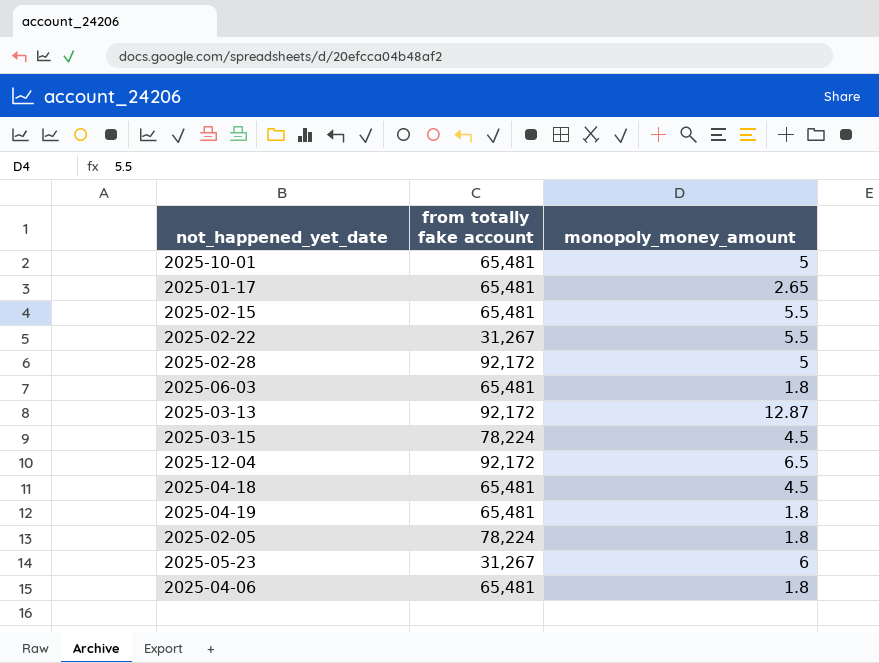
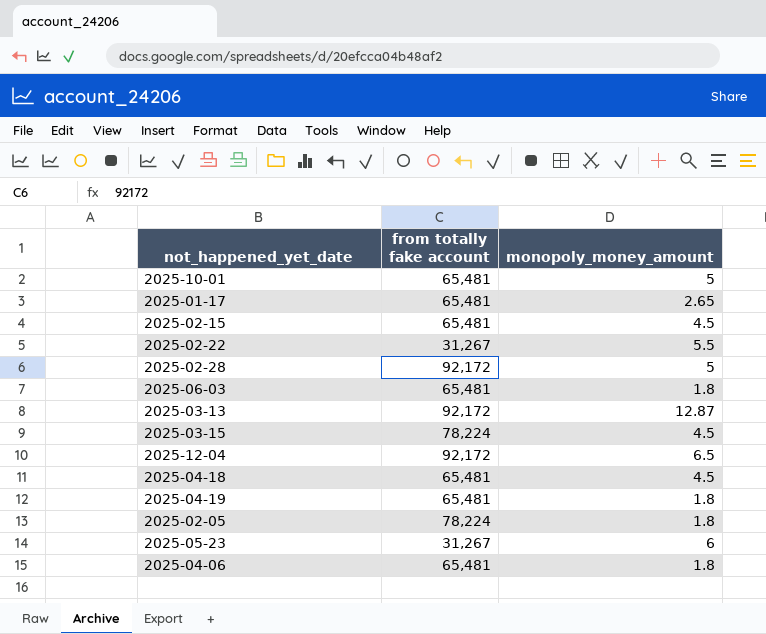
2025-02-15 | monopoly_money_amount: 5.5 -> 4.5

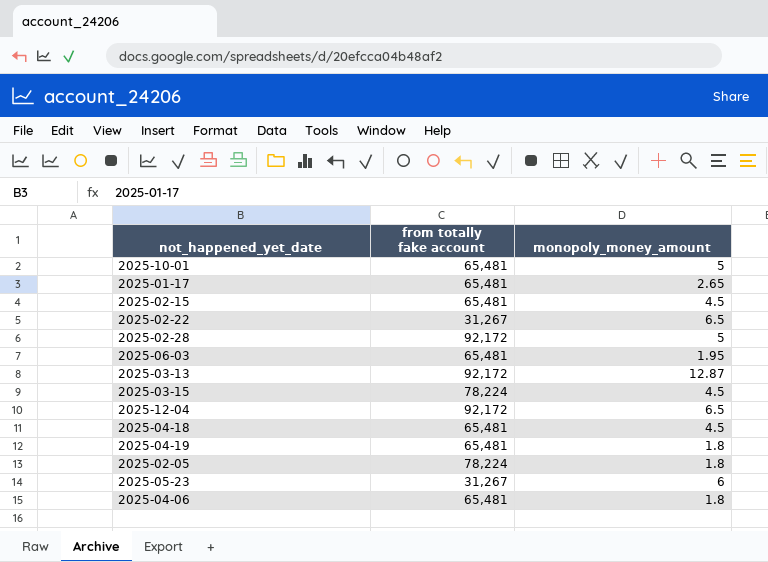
2025-02-22 | monopoly_money_amount: 5.5 -> 6.5
2025-06-03 | monopoly_money_amount: 1.8 -> 1.95

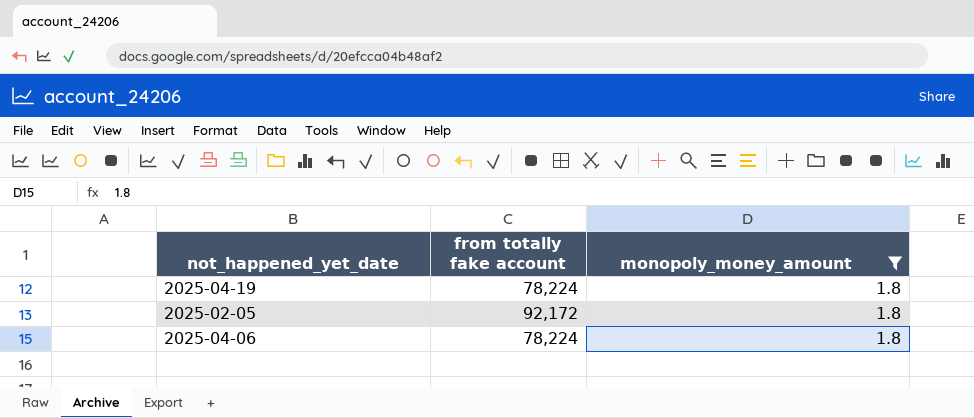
filter: none -> monopoly_money_amount = 1.8
2025-04-19 | from totally fake account: 65,481 -> 78,224
2025-02-05 | from totally fake account: 78,224 -> 92,172
2025-04-06 | from totally fake account: 65,481 -> 78,224

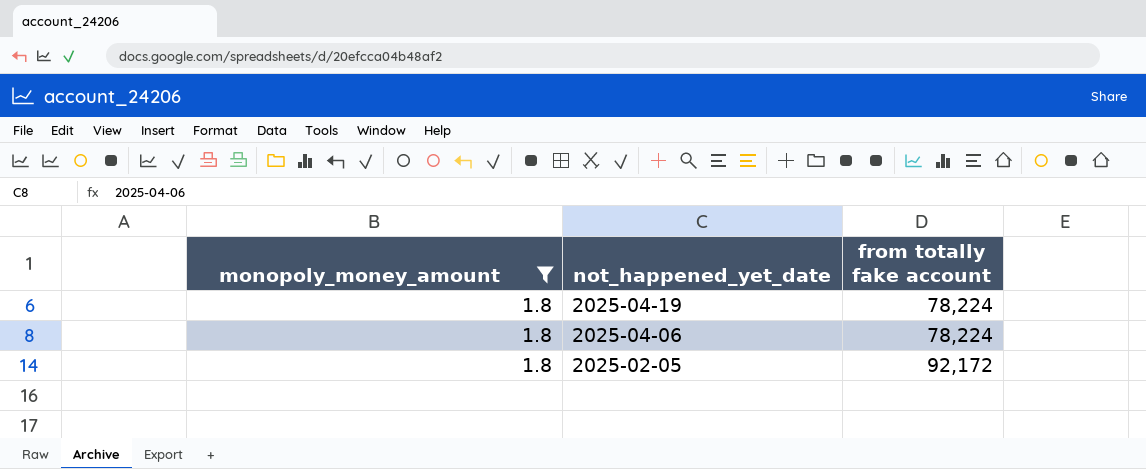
row order: none -> not_happened_yet_date descending
column monopoly_money_amount | position: 3 -> 1

